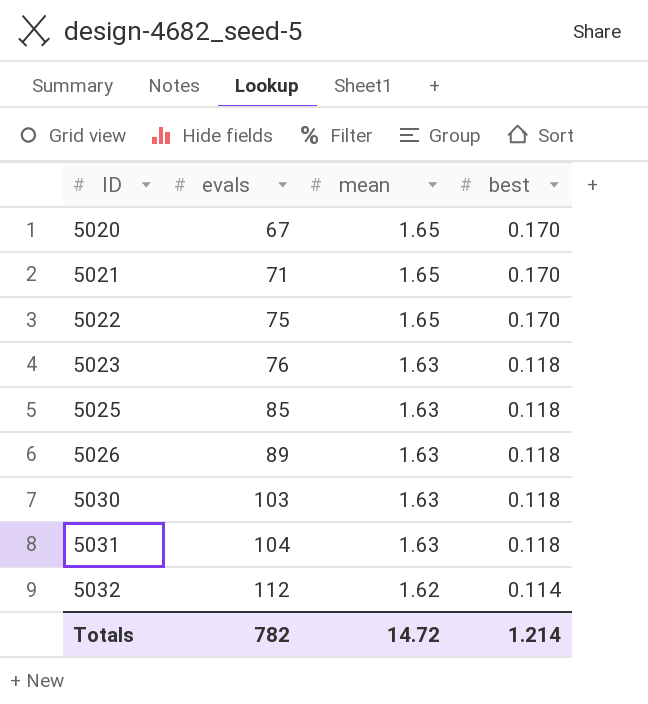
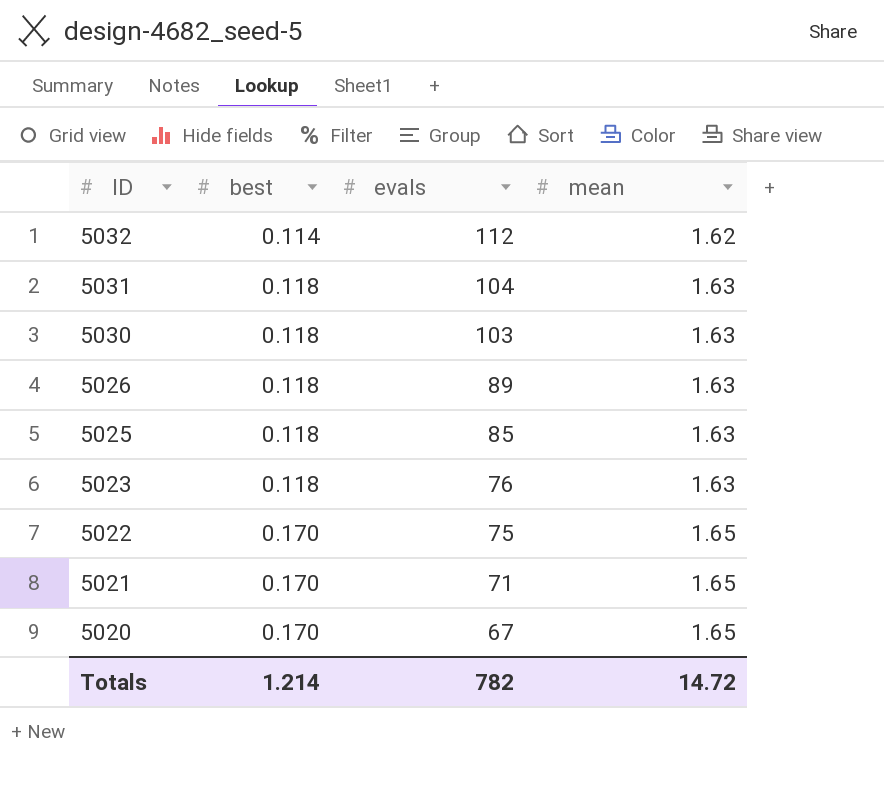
row order: ID ascending -> ID descending
column best | position: 4 -> 2

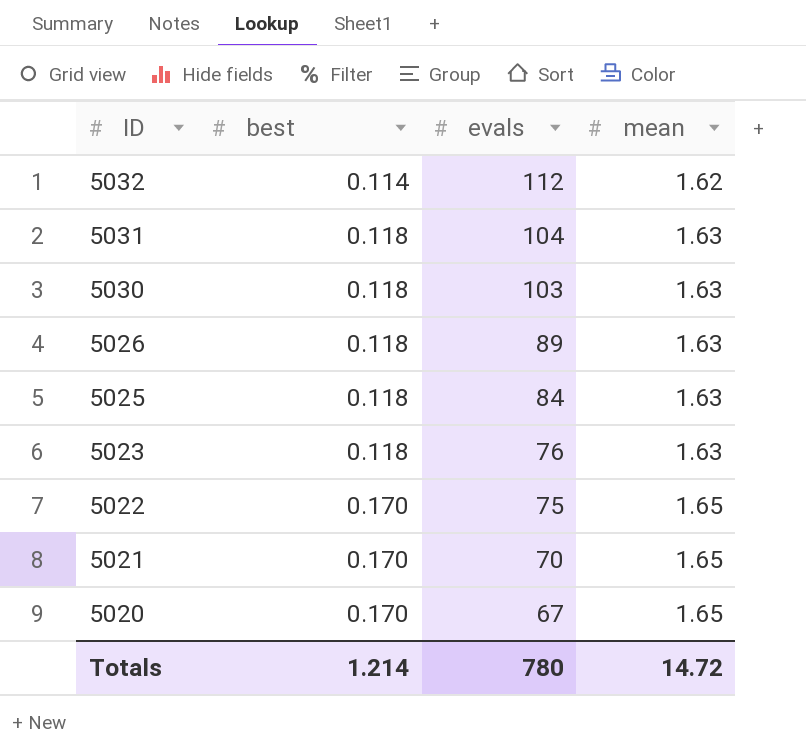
5025 | evals: 85 -> 84
5021 | evals: 71 -> 70
Totals | evals: 782 -> 780

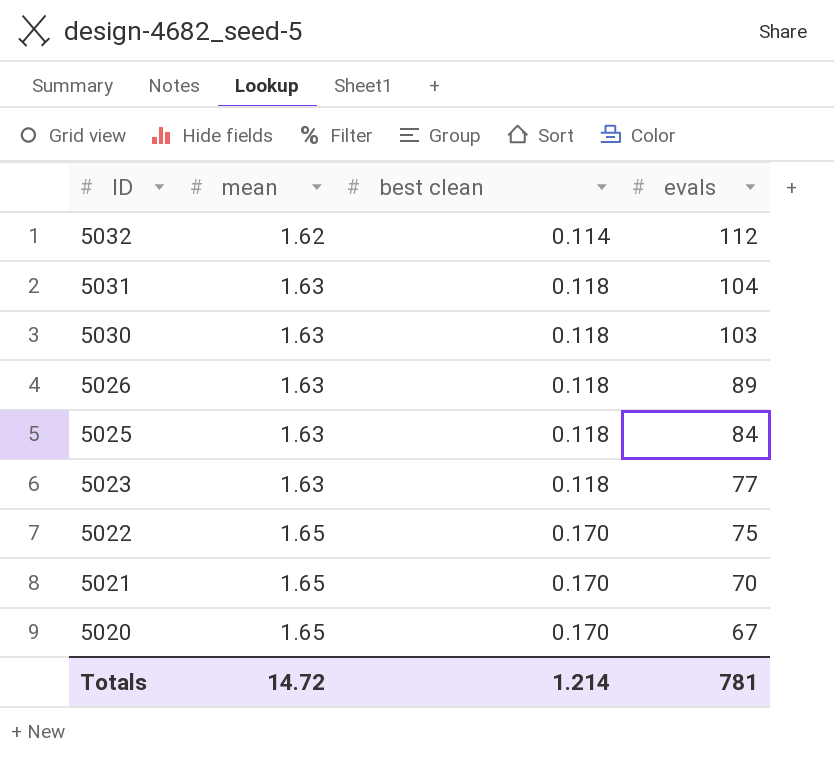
column mean | position: 4 -> 2
column name: best -> best clean
5023 | evals: 76 -> 77
Totals | evals: 780 -> 781

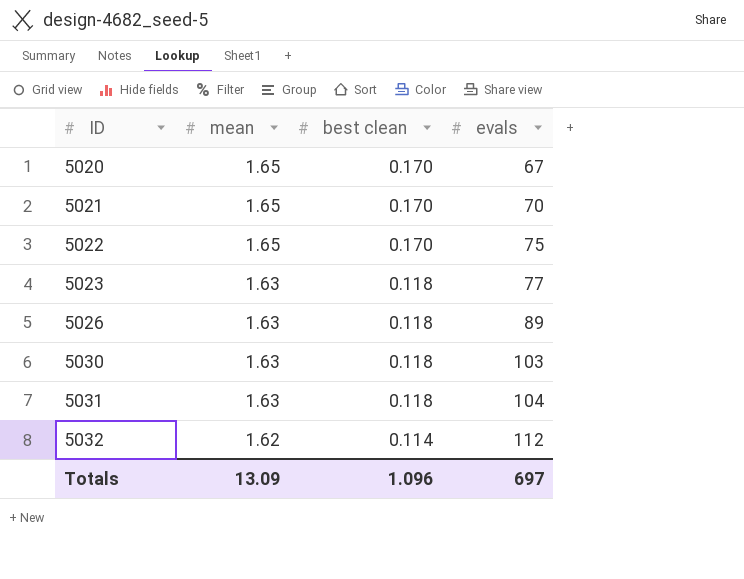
row order: ID descending -> ID ascending
row 5025: 1.63 | 0.118 | 84 -> none
Totals | mean: 14.72 -> 13.09
Totals | best clean: 1.214 -> 1.096
Totals | evals: 781 -> 697

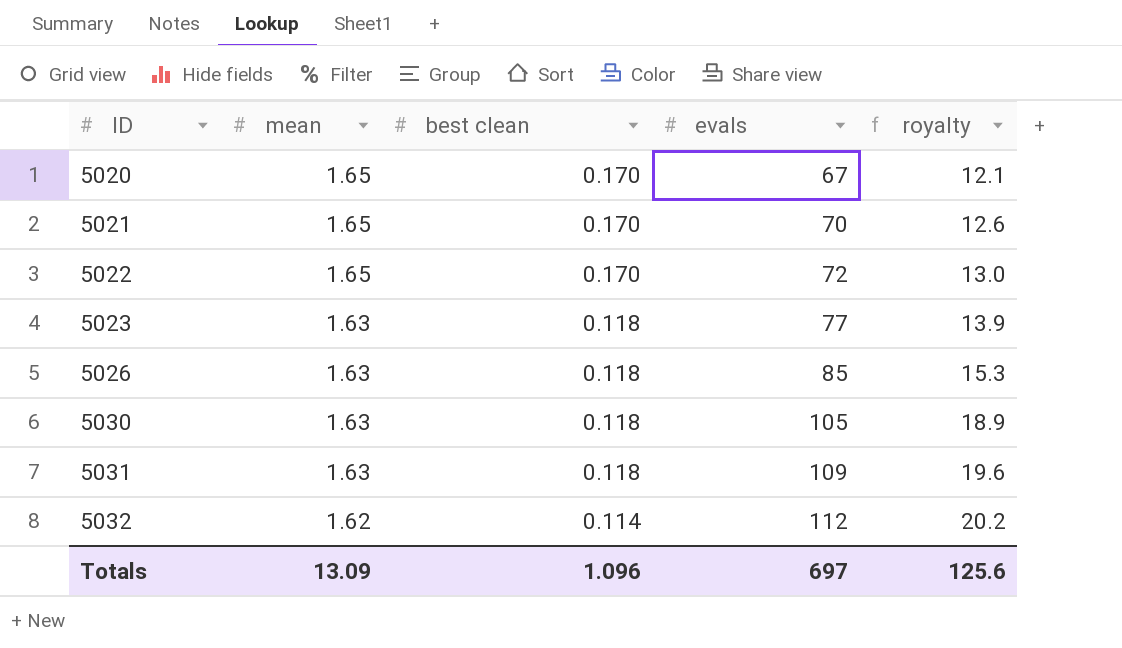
column royalty | formula: none -> [evals] * 0.18
5022 | evals: 75 -> 72
5026 | evals: 89 -> 85
5030 | evals: 103 -> 105
5031 | evals: 104 -> 109

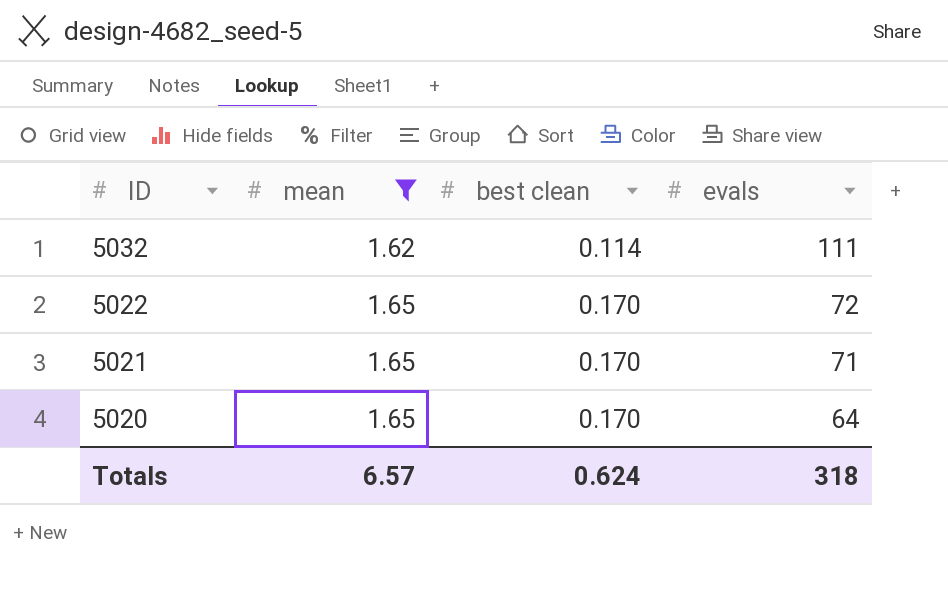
filter: none -> mean != 1.63
row order: ID ascending -> ID descending
column royalty | formula: [evals] * 0.18 -> none
5032 | evals: 112 -> 111
5021 | evals: 70 -> 71
5020 | evals: 67 -> 64
Totals | mean: 13.09 -> 6.57
Totals | best clean: 1.096 -> 0.624
Totals | evals: 697 -> 318

